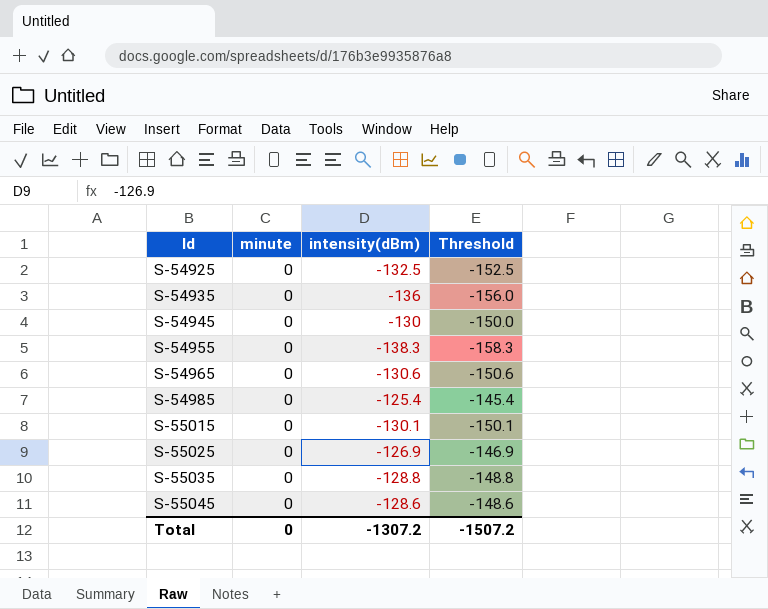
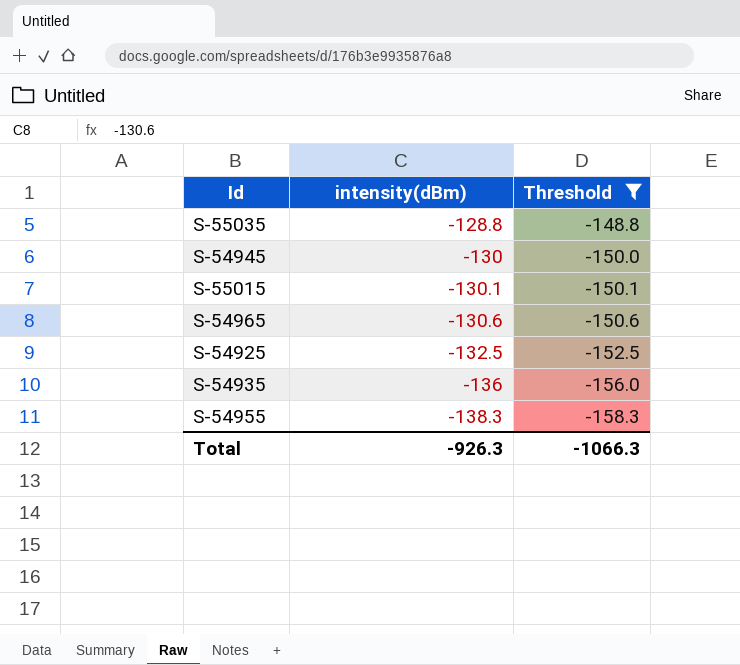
filter: none -> Threshold <= -148.8
row order: Id ascending -> intensity(dBm) descending
column minute | position: 2 -> none
Total | intensity(dBm): -1307.2 -> -926.3
Total | Threshold: -1507.2 -> -1066.3

